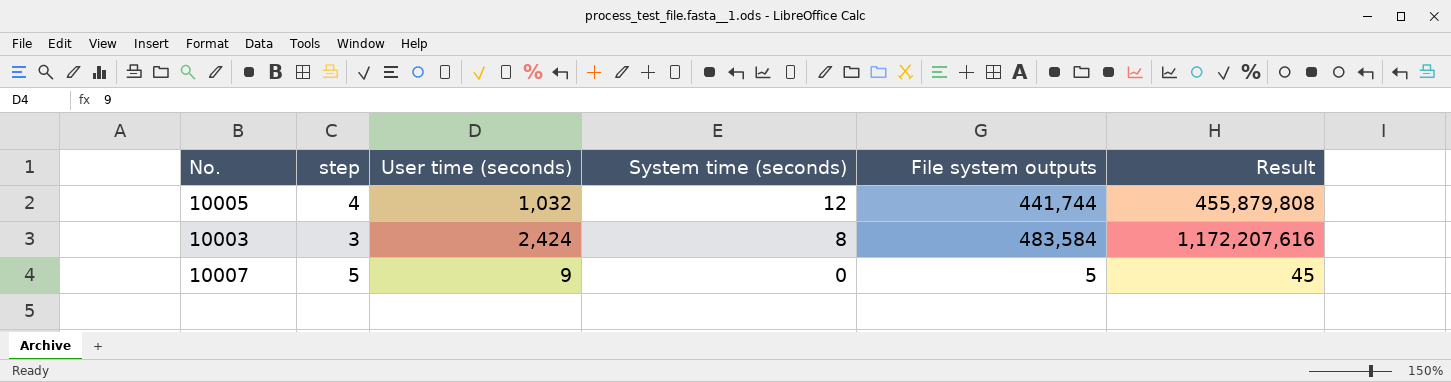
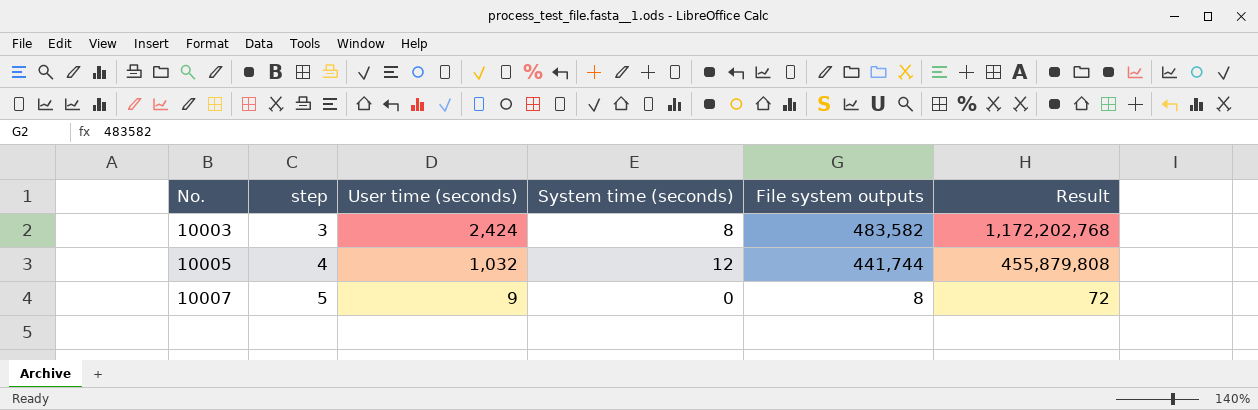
row order: System time (seconds) descending -> No. ascending
10003 | File system outputs: 483,584 -> 483,582
10003 | Result: 1,172,207,616 -> 1,172,202,768
10007 | File system outputs: 5 -> 8
10007 | Result: 45 -> 72

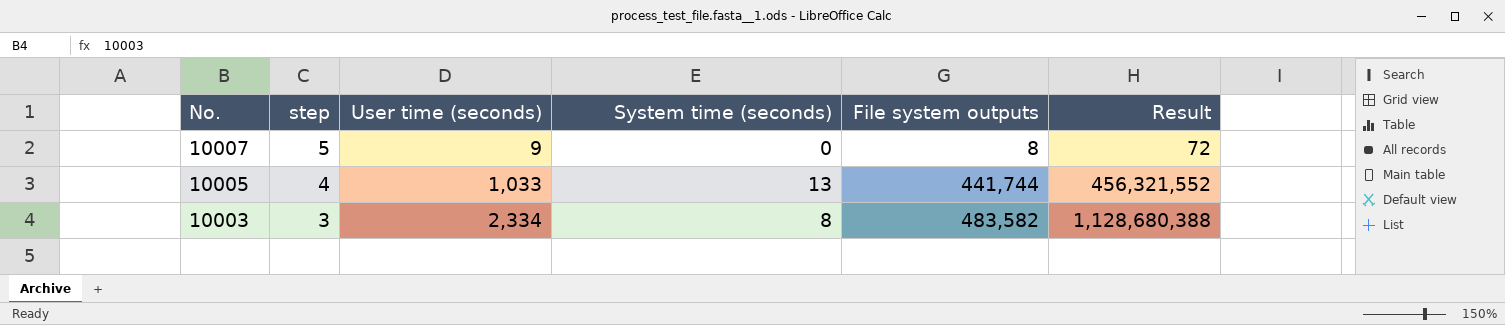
row order: No. ascending -> No. descending
10005 | User time (seconds): 1,032 -> 1,033
10005 | System time (seconds): 12 -> 13
10005 | Result: 455,879,808 -> 456,321,552
10003 | User time (seconds): 2,424 -> 2,334
10003 | Result: 1,172,202,768 -> 1,128,680,388

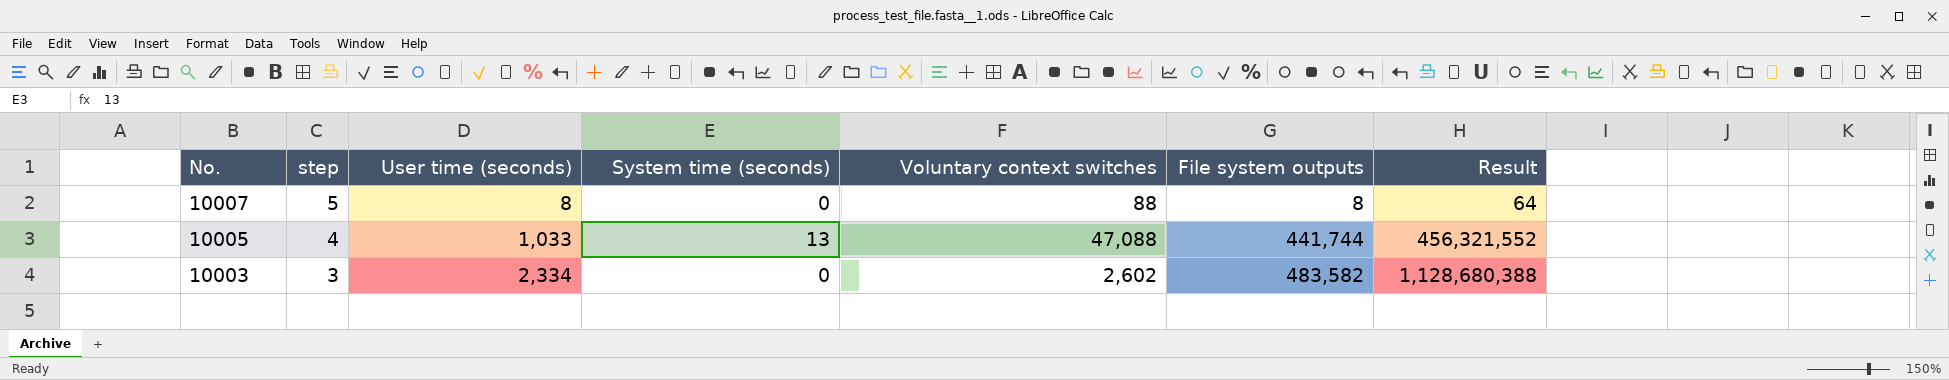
column Voluntary context switches | position: none -> 5
10007 | User time (seconds): 9 -> 8
10007 | Result: 72 -> 64
10003 | System time (seconds): 8 -> 0

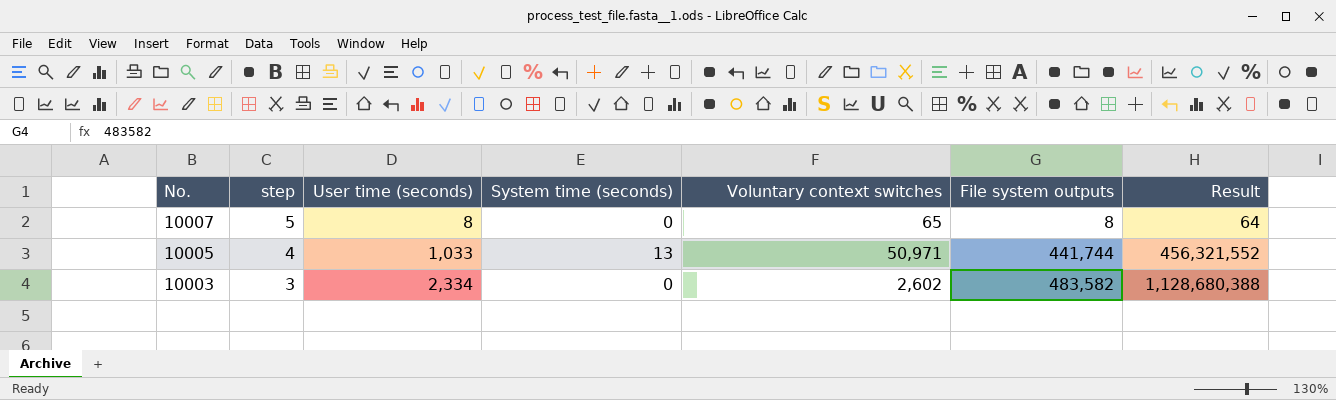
10007 | Voluntary context switches: 88 -> 65
10005 | Voluntary context switches: 47,088 -> 50,971

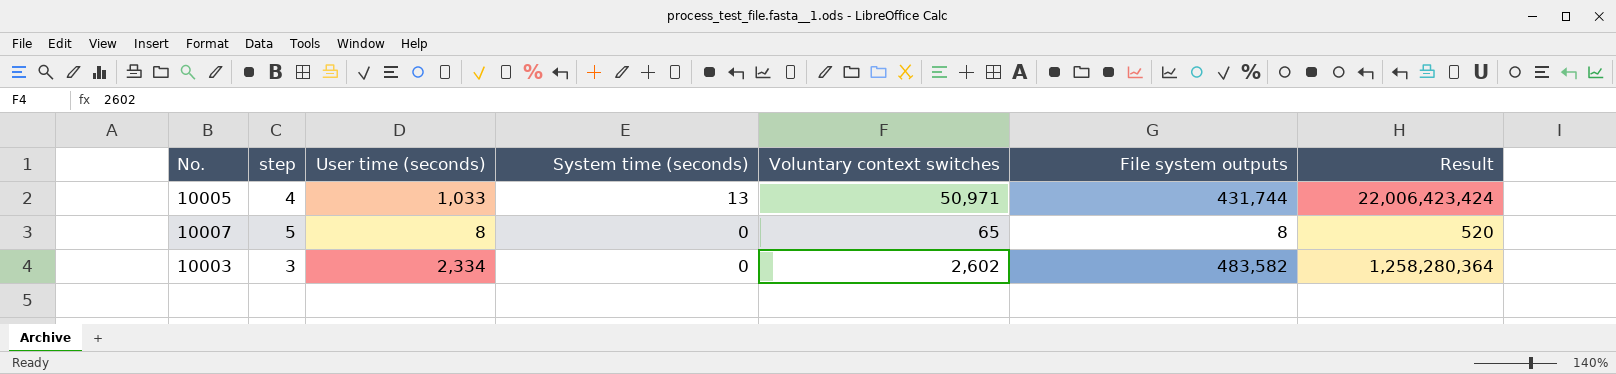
row order: No. descending -> System time (seconds) descending
column Result | formula: [User time (seconds)] * [File system outputs] -> [Voluntary context switches] * [File system outputs]
10005 | File system outputs: 441,744 -> 431,744

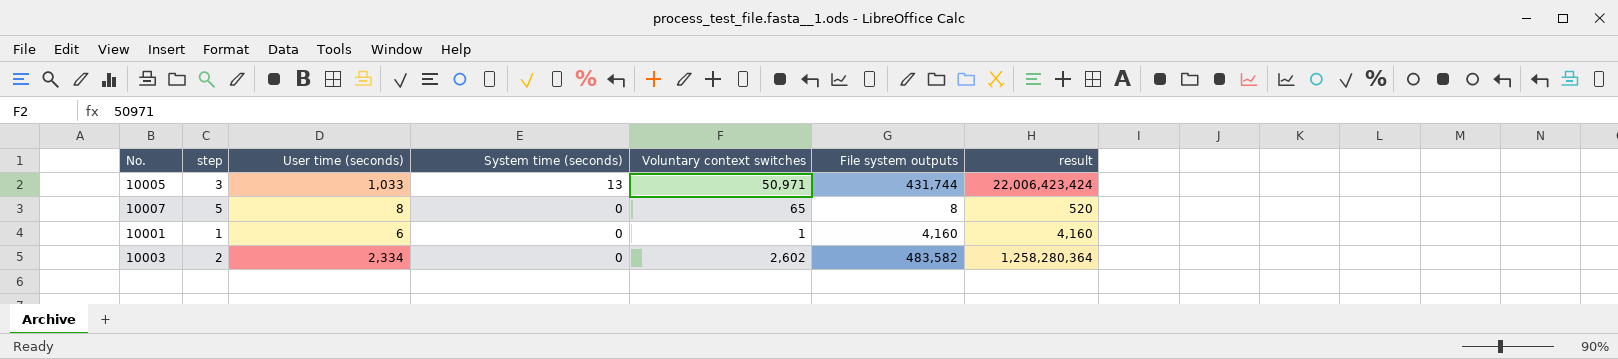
column name: Result -> result
10005 | step: 4 -> 3
row 10001: none -> 1 | 6 | 0 | 1 | 4,160 | 4,160
10003 | step: 3 -> 2

